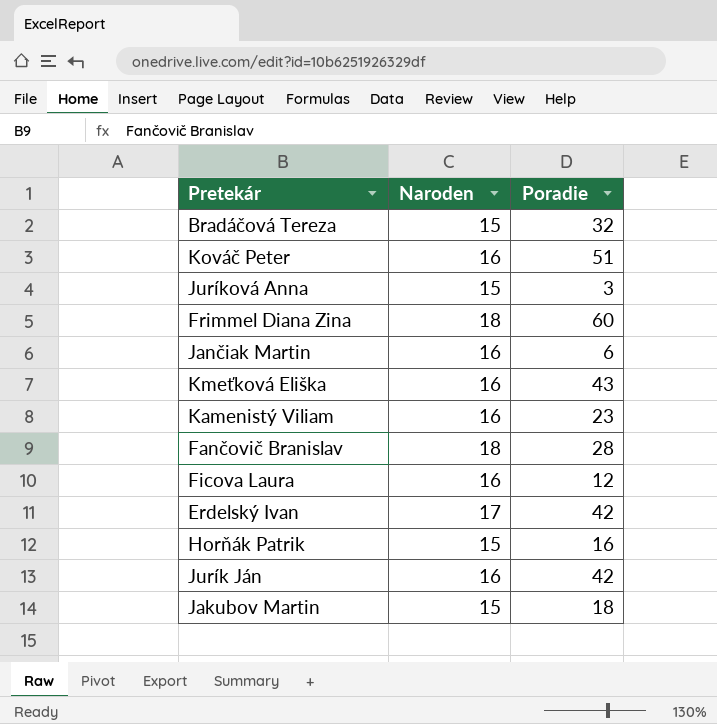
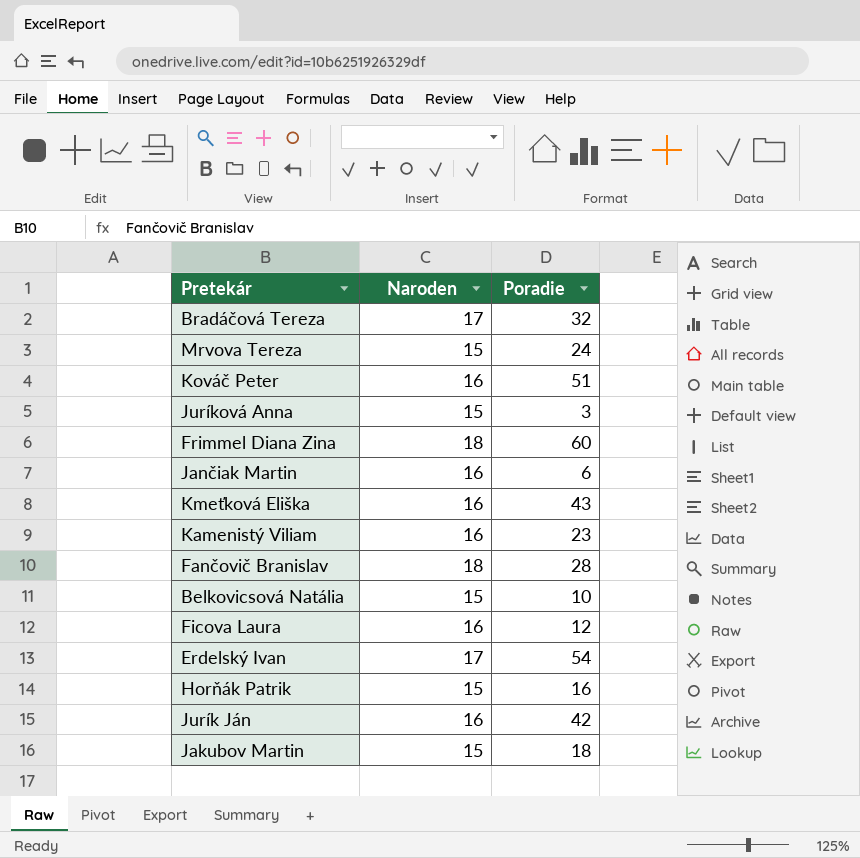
Bradáčová Tereza | Naroden: 15 -> 17
row Mrvova Tereza: none -> 15 | 24
row Belkovicsová Natália: none -> 15 | 10
Erdelský Ivan | Poradie: 42 -> 54

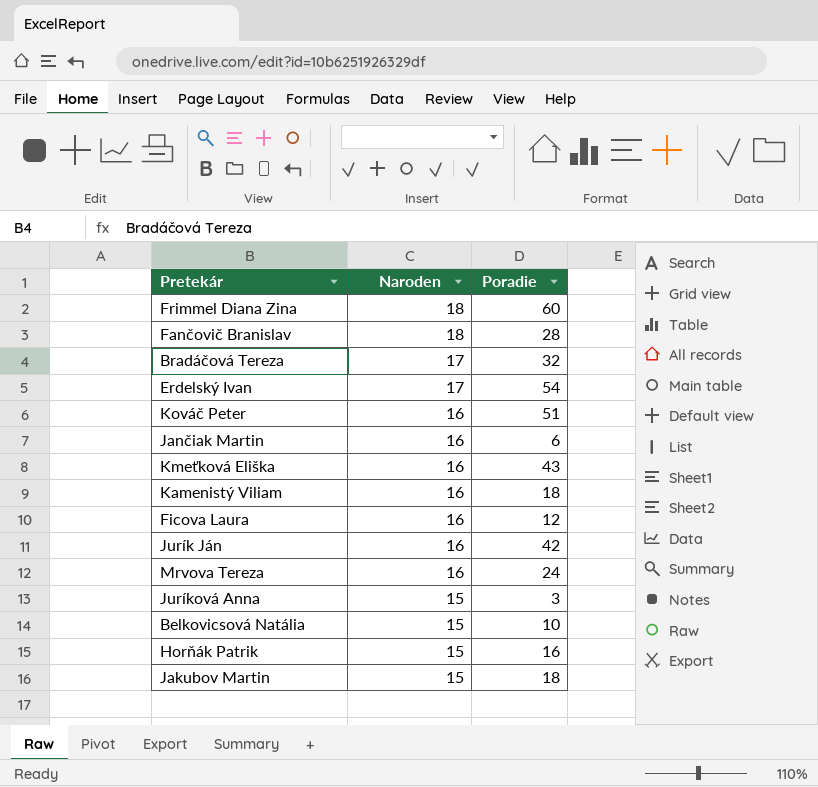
row order: none -> Naroden descending
Kamenistý Viliam | Poradie: 23 -> 18
Mrvova Tereza | Naroden: 15 -> 16

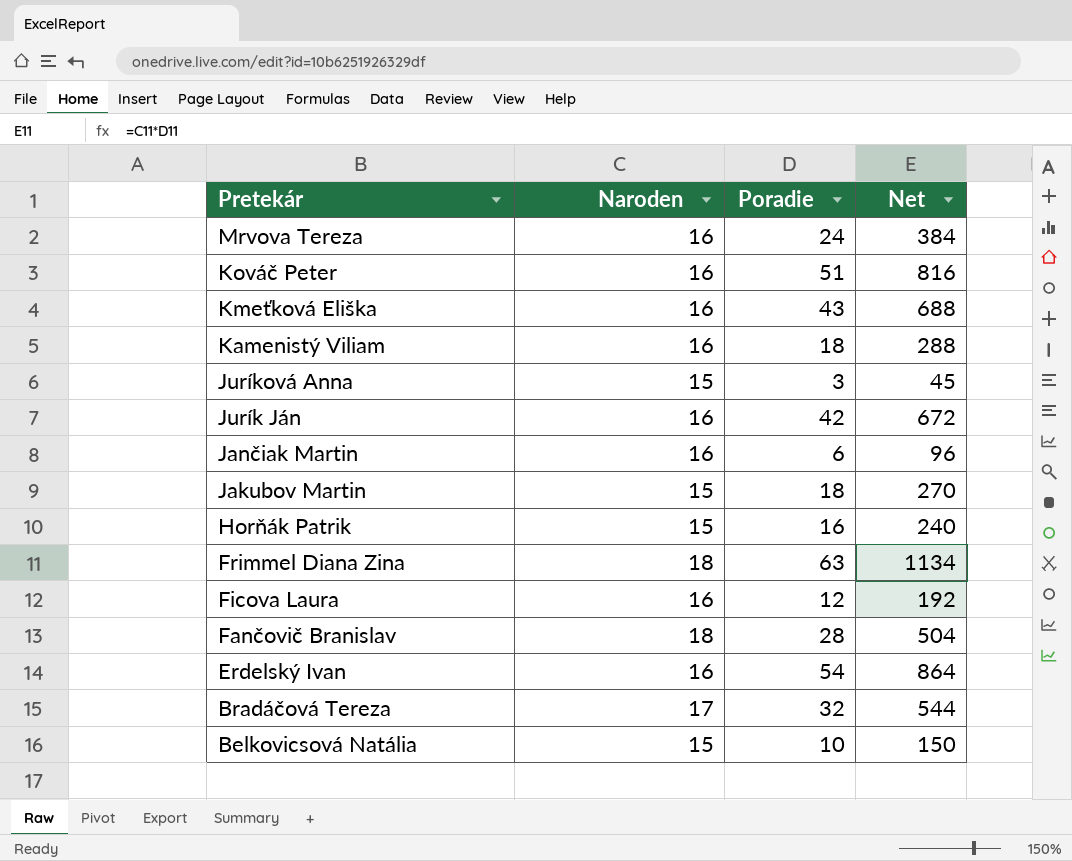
row order: Naroden descending -> Pretekár descending
column Net | formula: none -> [Naroden] * [Poradie]
Frimmel Diana Zina | Poradie: 60 -> 63
Erdelský Ivan | Naroden: 17 -> 16

